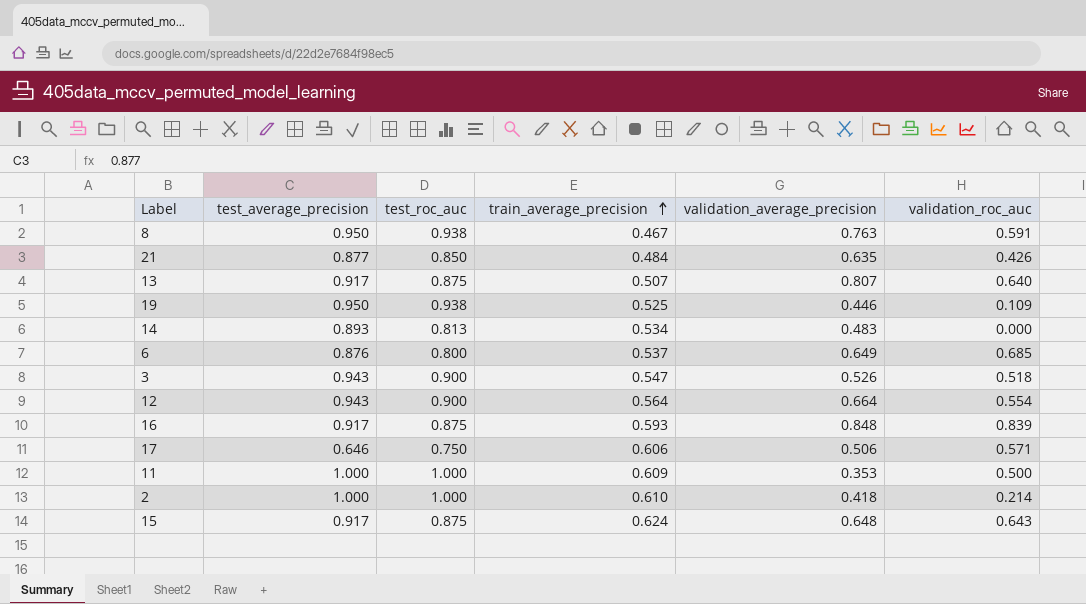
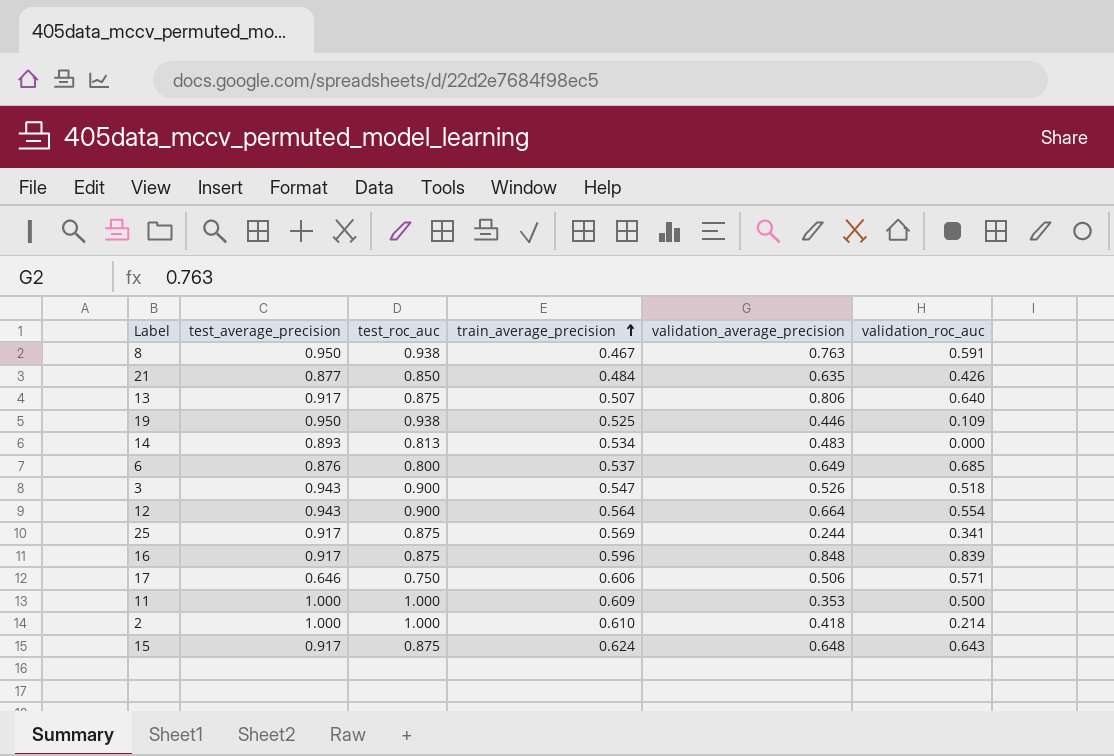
13 | validation_average_precision: 0.807 -> 0.806
row 25: none -> 0.917 | 0.875 | 0.569 | 0.244 | 0.341
16 | train_average_precision: 0.593 -> 0.596

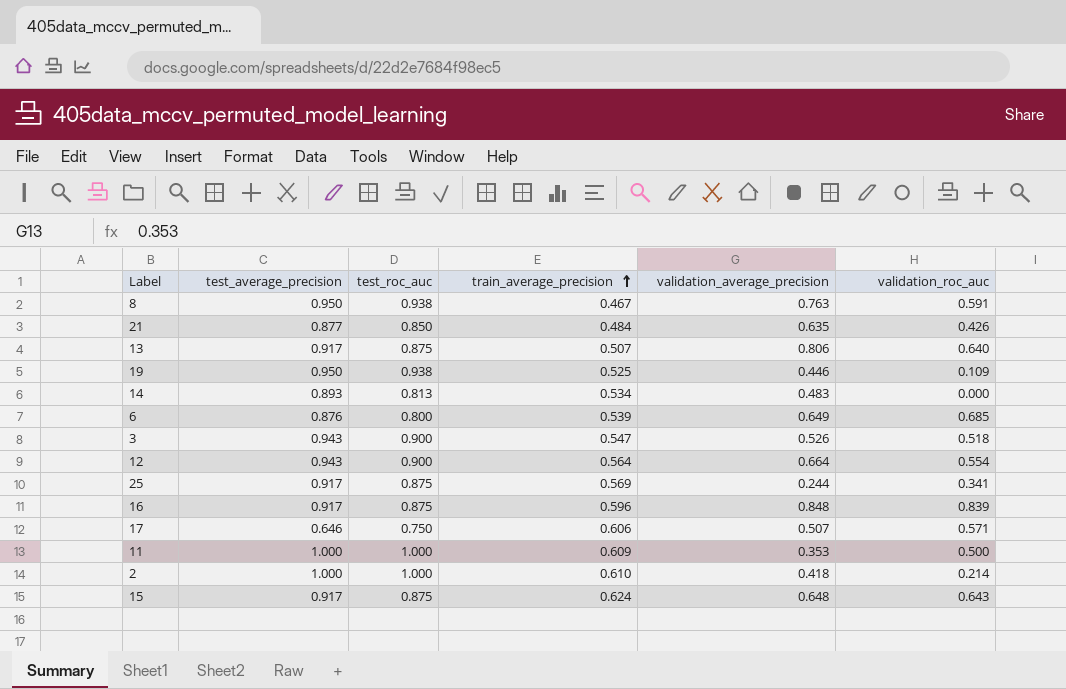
6 | train_average_precision: 0.537 -> 0.539
17 | validation_average_precision: 0.506 -> 0.507

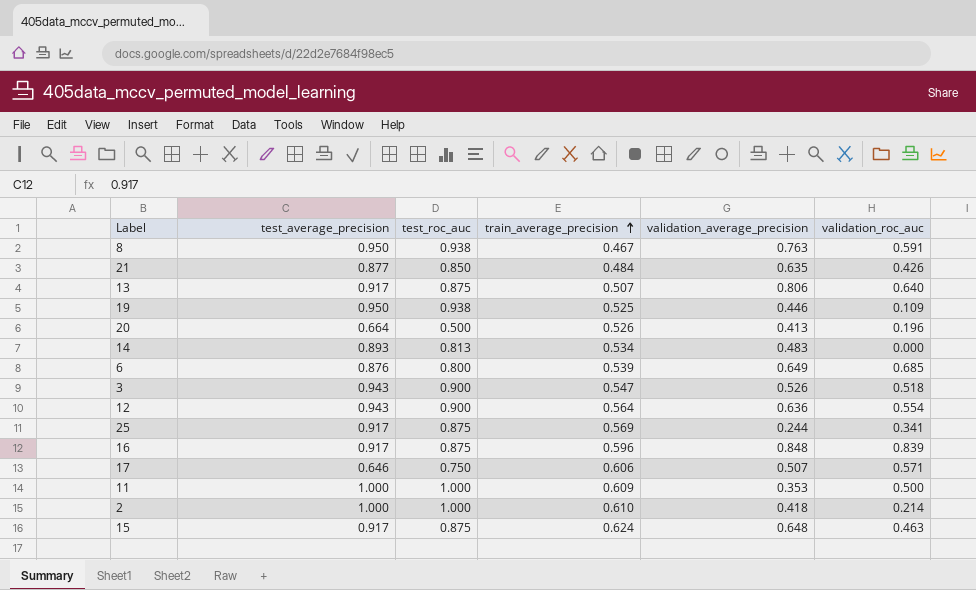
row 20: none -> 0.664 | 0.500 | 0.526 | 0.413 | 0.196
12 | validation_average_precision: 0.664 -> 0.636
15 | validation_roc_auc: 0.643 -> 0.463

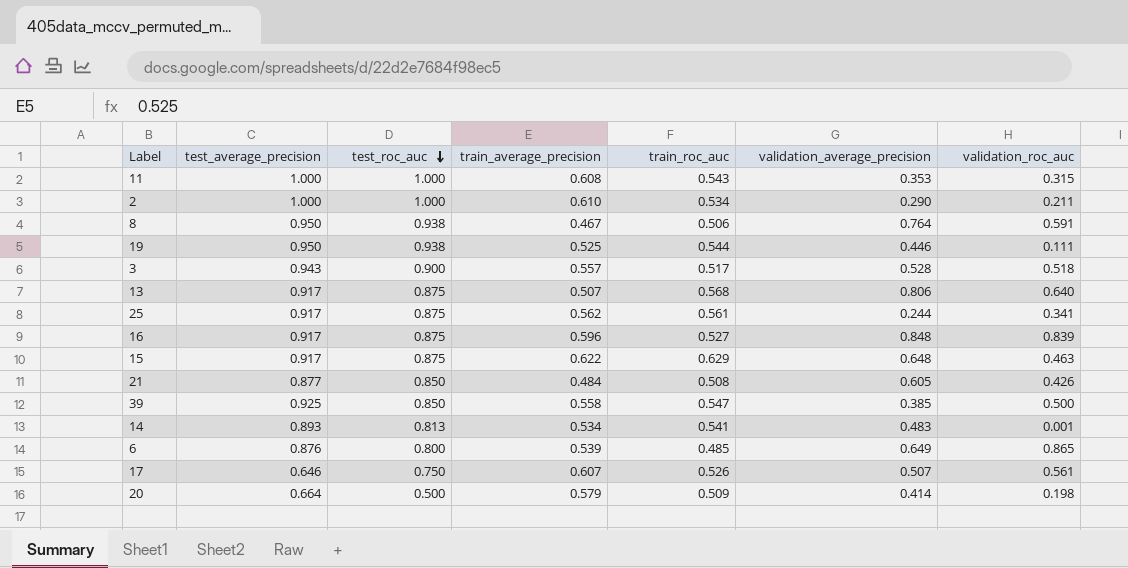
row order: train_average_precision ascending -> test_roc_auc descending
column train_roc_auc | position: none -> 5
row 12: 0.943 | 0.900 | 0.564 | 0.636 | 0.554 -> none
11 | train_average_precision: 0.609 -> 0.608
11 | validation_roc_auc: 0.500 -> 0.315
2 | validation_average_precision: 0.418 -> 0.290
2 | validation_roc_auc: 0.214 -> 0.211
8 | validation_average_precision: 0.763 -> 0.764
19 | validation_roc_auc: 0.109 -> 0.111
3 | train_average_precision: 0.547 -> 0.557
3 | validation_average_precision: 0.526 -> 0.528
25 | train_average_precision: 0.569 -> 0.562
15 | train_average_precision: 0.624 -> 0.622
21 | validation_average_precision: 0.635 -> 0.605
row 39: none -> 0.925 | 0.850 | 0.558 | 0.547 | 0.385 | 0.500
14 | validation_roc_auc: 0.000 -> 0.001
6 | validation_roc_auc: 0.685 -> 0.865
17 | train_average_precision: 0.606 -> 0.607
17 | validation_roc_auc: 0.571 -> 0.561
20 | train_average_precision: 0.526 -> 0.579
20 | validation_average_precision: 0.413 -> 0.414
20 | validation_roc_auc: 0.196 -> 0.198

